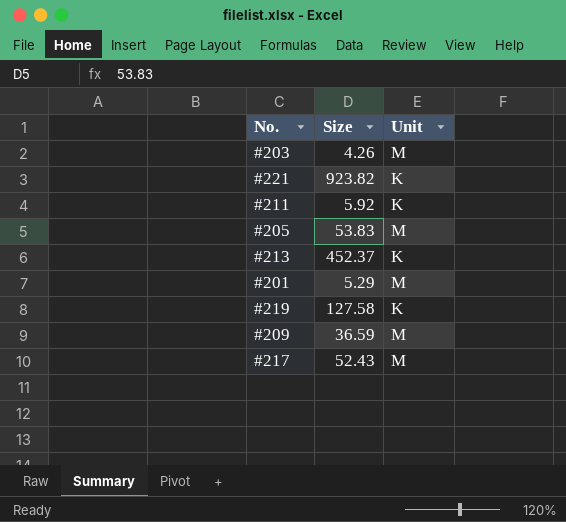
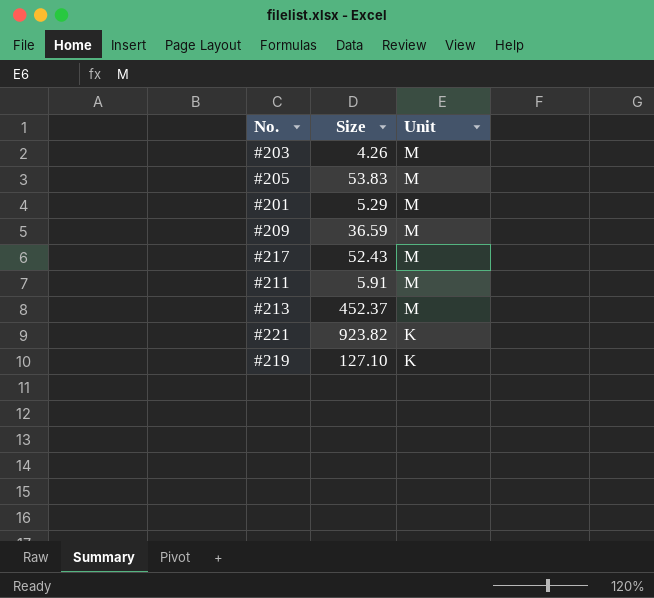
row order: none -> Unit descending
#211 | Size: 5.92 -> 5.91
#211 | Unit: K -> M
#213 | Unit: K -> M
#219 | Size: 127.58 -> 127.10

